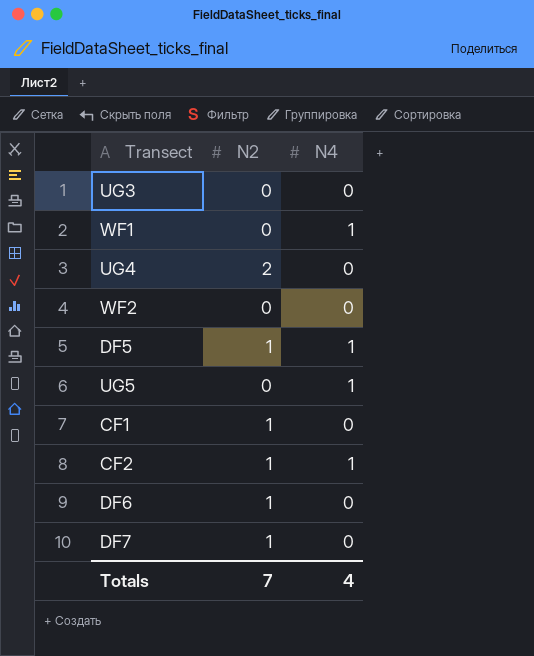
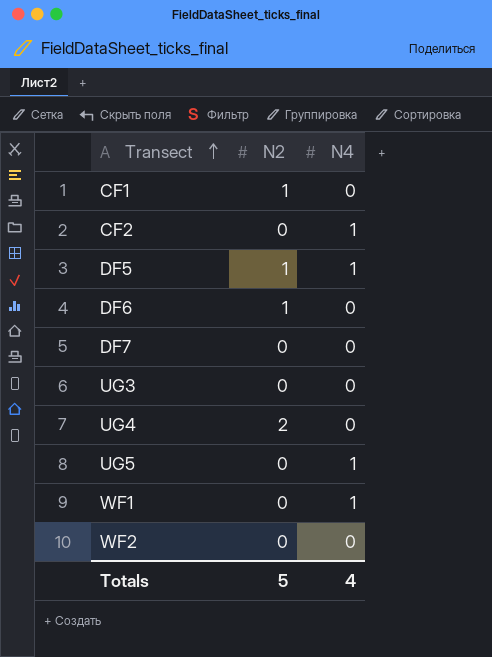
row order: none -> Transect ascending
CF2 | N2: 1 -> 0
DF7 | N2: 1 -> 0
Totals | N2: 7 -> 5

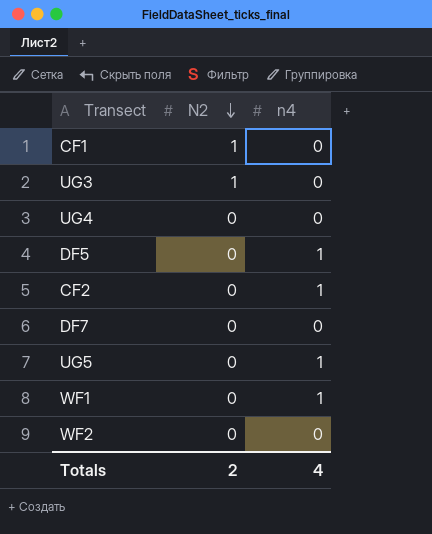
row order: Transect ascending -> N2 descending
column name: N4 -> n4
row DF6: 1 | 0 -> none
UG3 | N2: 0 -> 1
UG4 | N2: 2 -> 0
DF5 | N2: 1 -> 0
Totals | N2: 5 -> 2

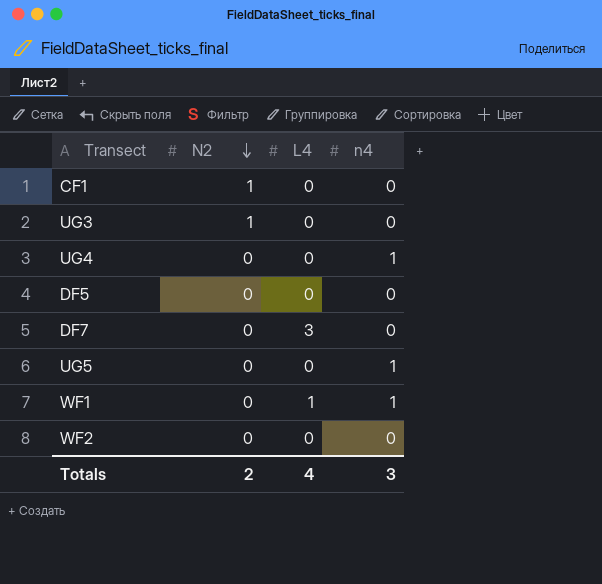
column L4 | position: none -> 3
row CF2: 0 | 1 -> none
UG4 | n4: 0 -> 1
DF5 | n4: 1 -> 0
Totals | n4: 4 -> 3

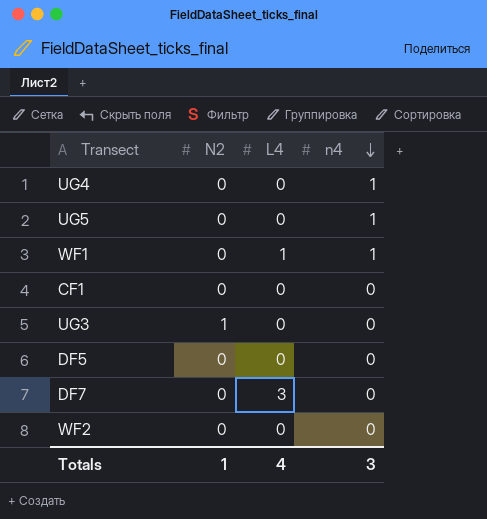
row order: N2 descending -> n4 descending
CF1 | N2: 1 -> 0
Totals | N2: 2 -> 1

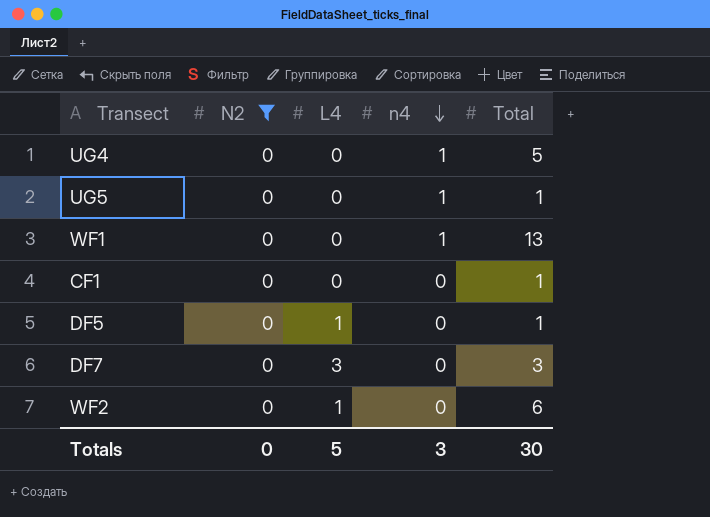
filter: none -> N2 = 0
column Total | position: none -> 5
WF1 | L4: 1 -> 0
DF5 | L4: 0 -> 1
WF2 | L4: 0 -> 1
Totals | N2: 1 -> 0
Totals | L4: 4 -> 5

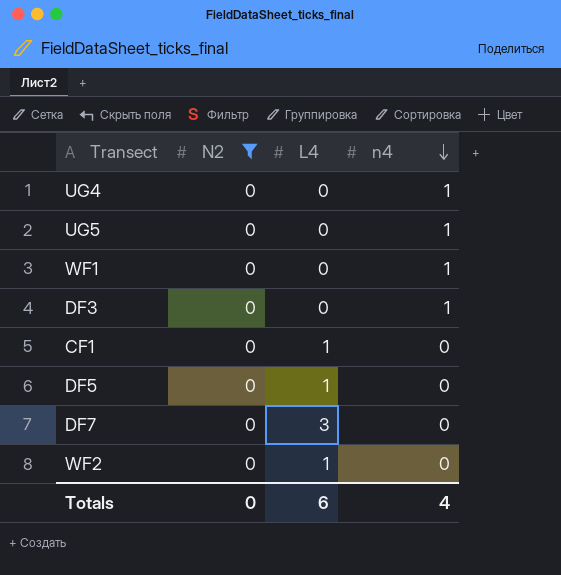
column Total | position: 5 -> none
row DF3: none -> 0 | 0 | 1
CF1 | L4: 0 -> 1
Totals | L4: 5 -> 6
Totals | n4: 3 -> 4

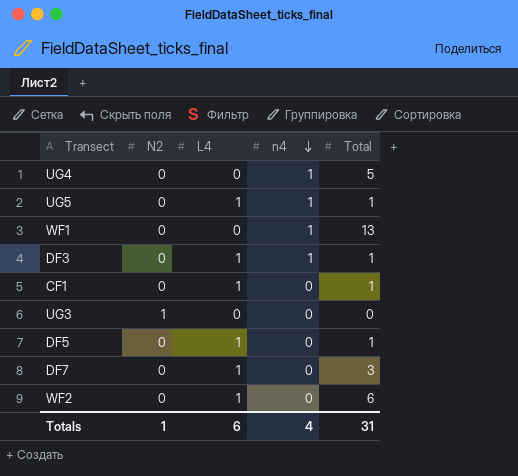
filter: N2 = 0 -> none
column Total | position: none -> 5
UG5 | L4: 0 -> 1
DF3 | L4: 0 -> 1
DF7 | L4: 3 -> 1
Totals | N2: 0 -> 1

